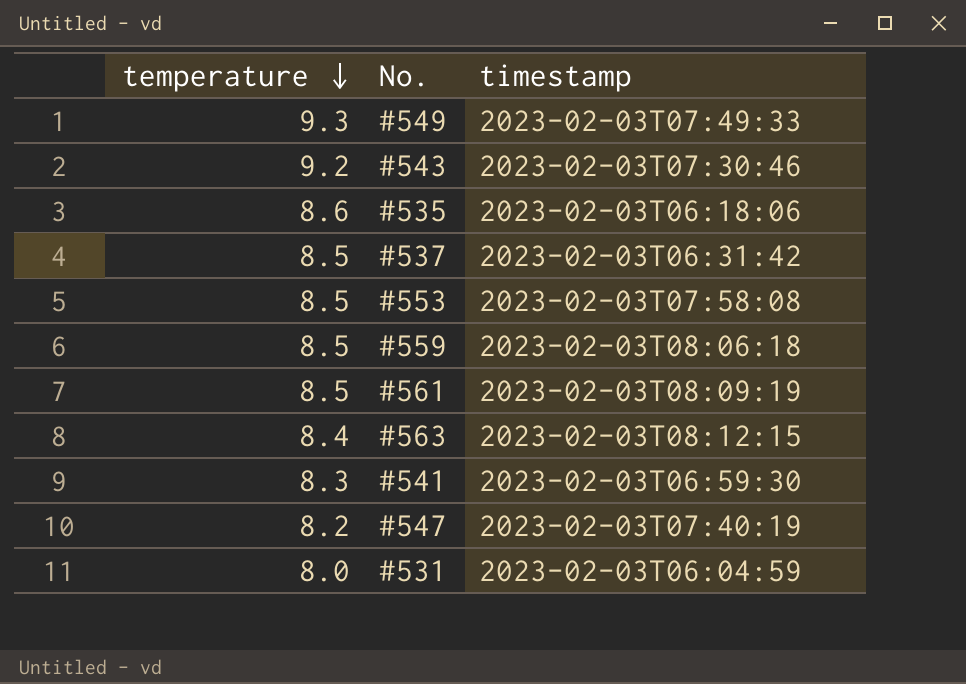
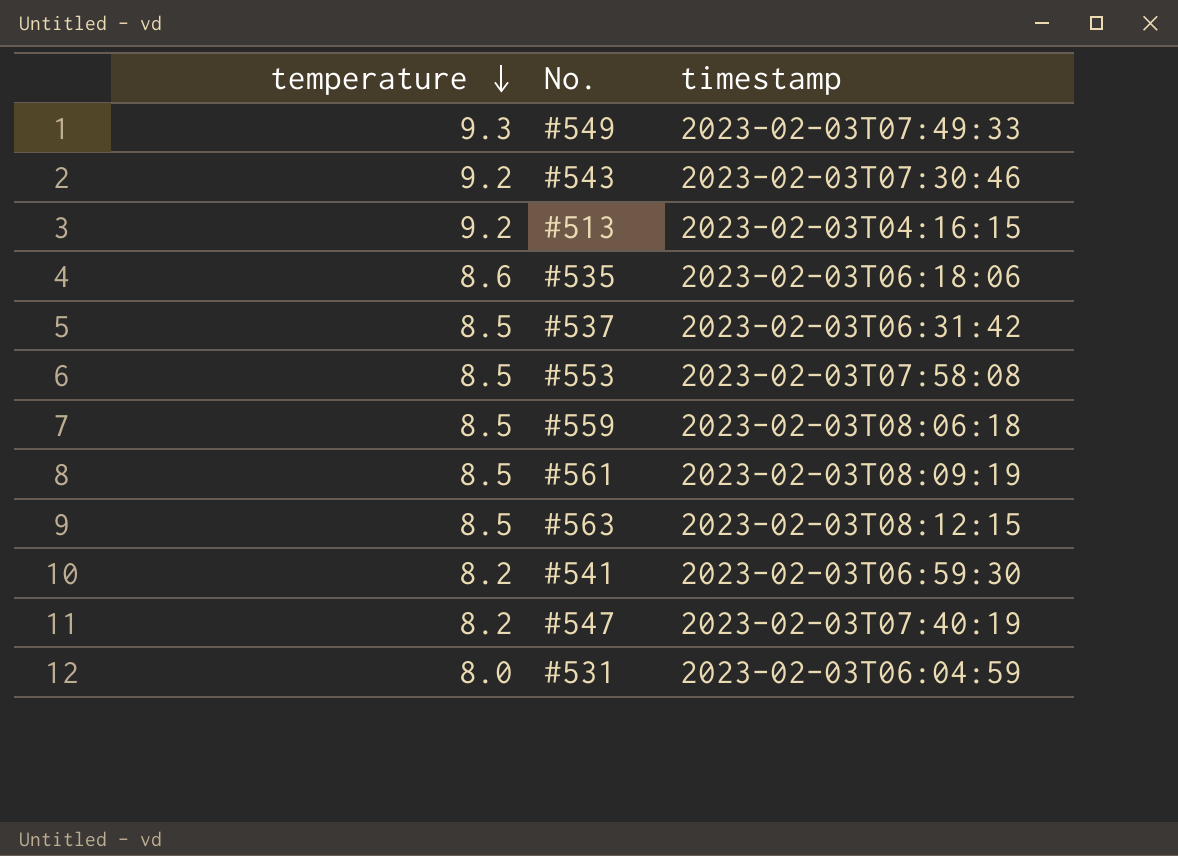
row #513: none -> 9.2 | 2023-02-03T04:16:15
#563 | temperature: 8.4 -> 8.5
#541 | temperature: 8.3 -> 8.2

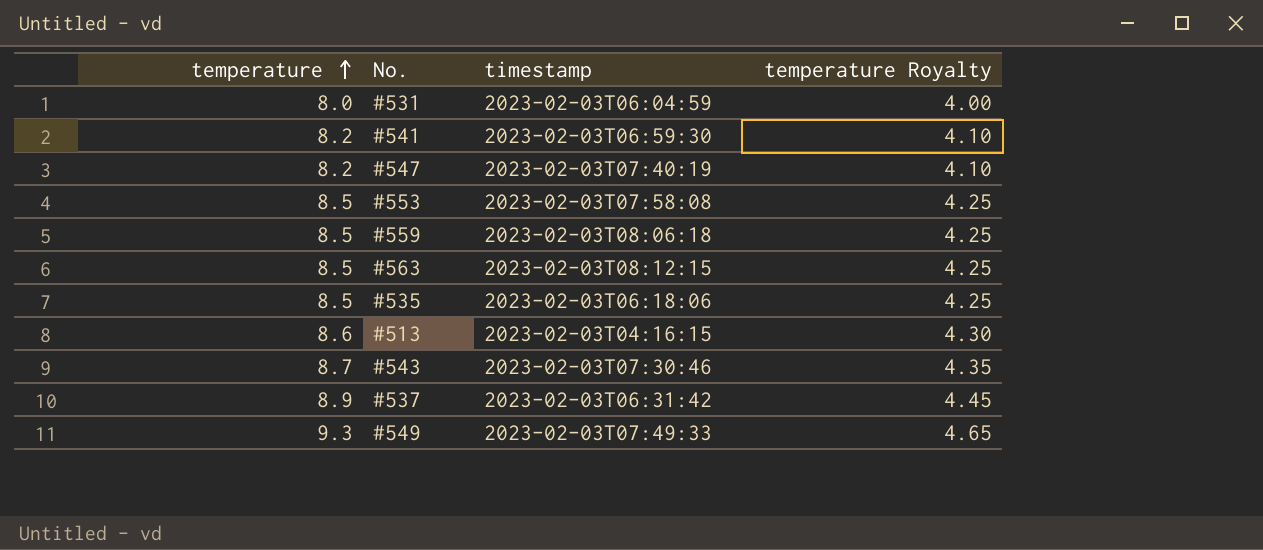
row order: temperature descending -> temperature ascending
column temperature Royalty | formula: none -> [temperature] * 0.5
row #561: 8.5 | 2023-02-03T08:09:19 -> none
#535 | temperature: 8.6 -> 8.5
#513 | temperature: 9.2 -> 8.6
#543 | temperature: 9.2 -> 8.7
#537 | temperature: 8.5 -> 8.9

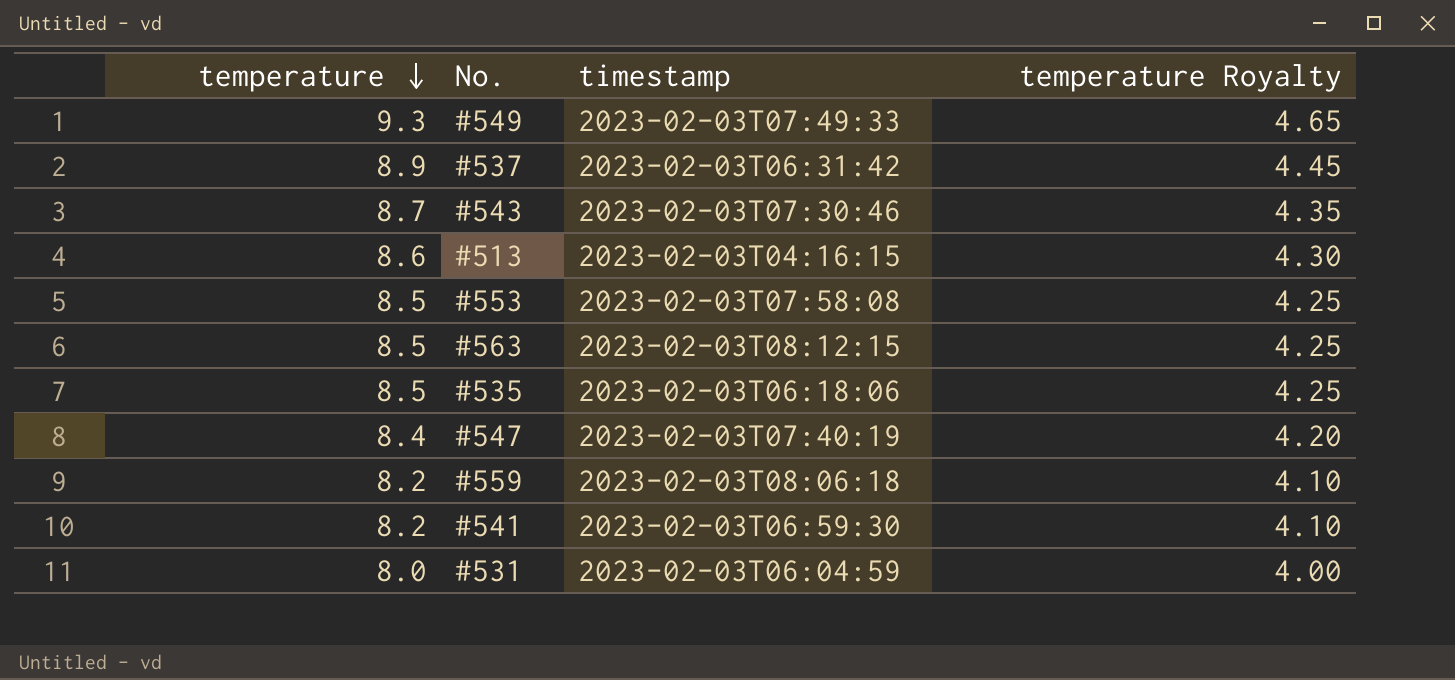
row order: temperature ascending -> temperature descending
#547 | temperature: 8.2 -> 8.4
#547 | temperature Royalty: 4.10 -> 4.20
#559 | temperature: 8.5 -> 8.2
#559 | temperature Royalty: 4.25 -> 4.10

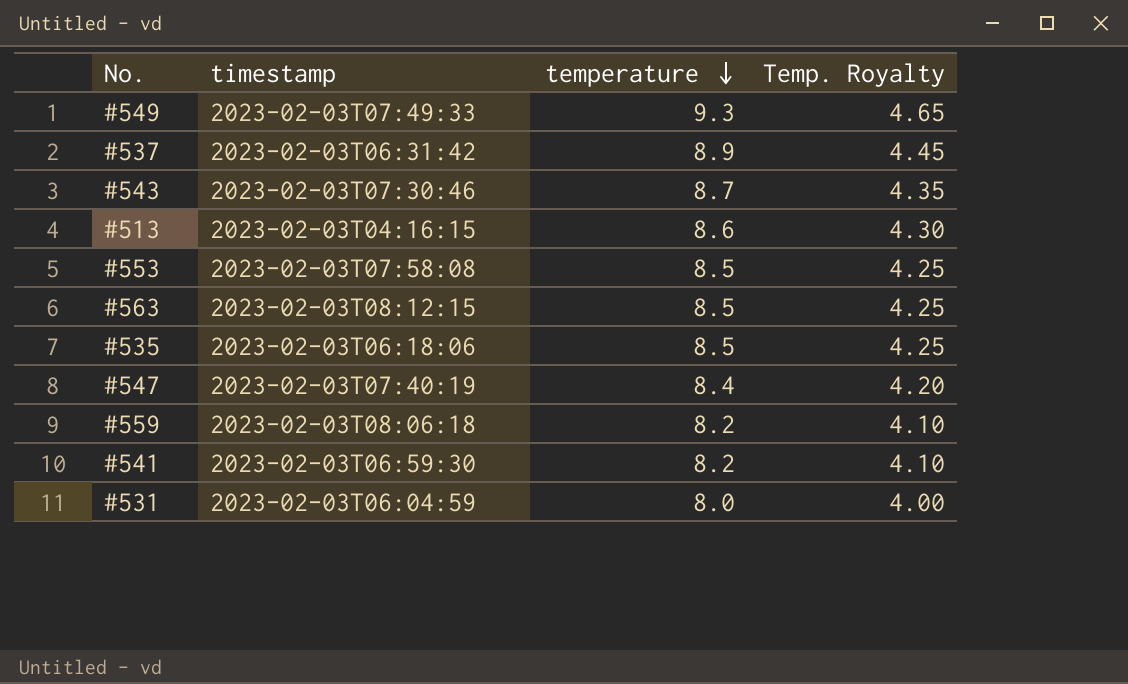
column temperature | position: 1 -> 3
column name: temperature Royalty -> Temp. Royalty

